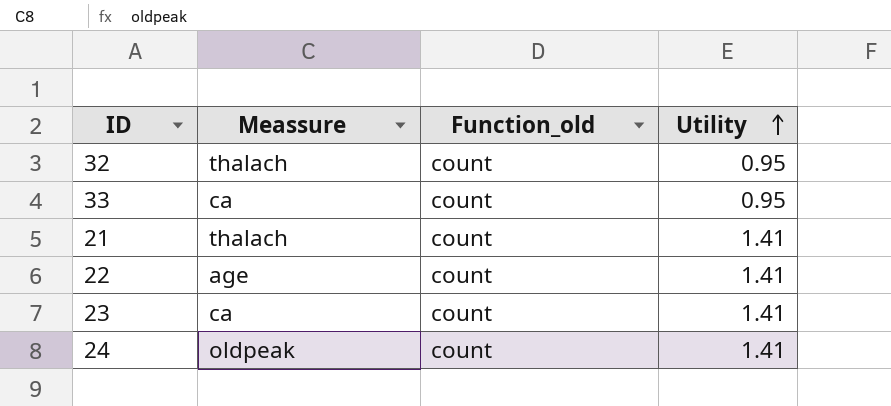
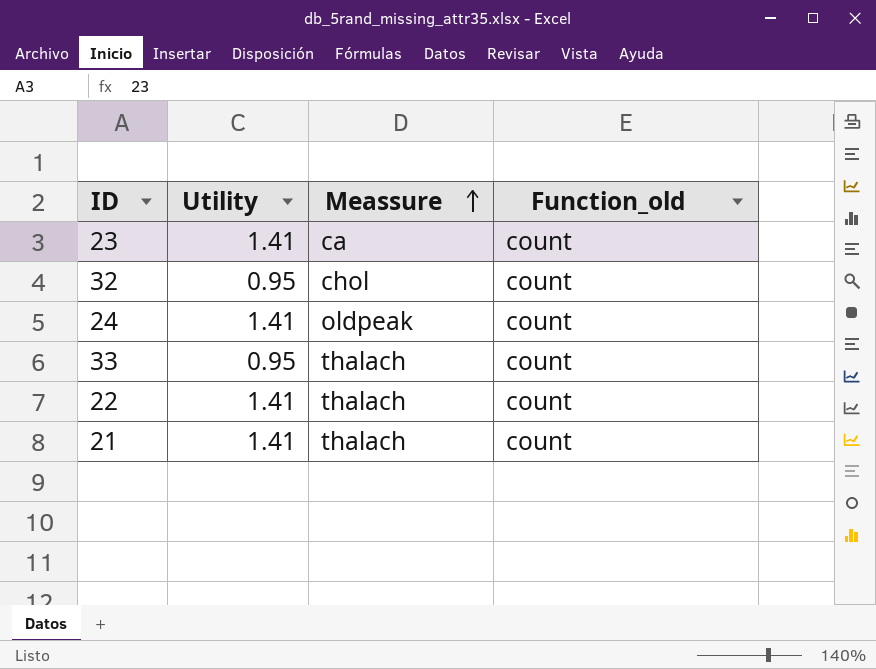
row order: Utility ascending -> Meassure ascending
column Utility | position: 4 -> 2
32 | Meassure: thalach -> chol
33 | Meassure: ca -> thalach
22 | Meassure: age -> thalach

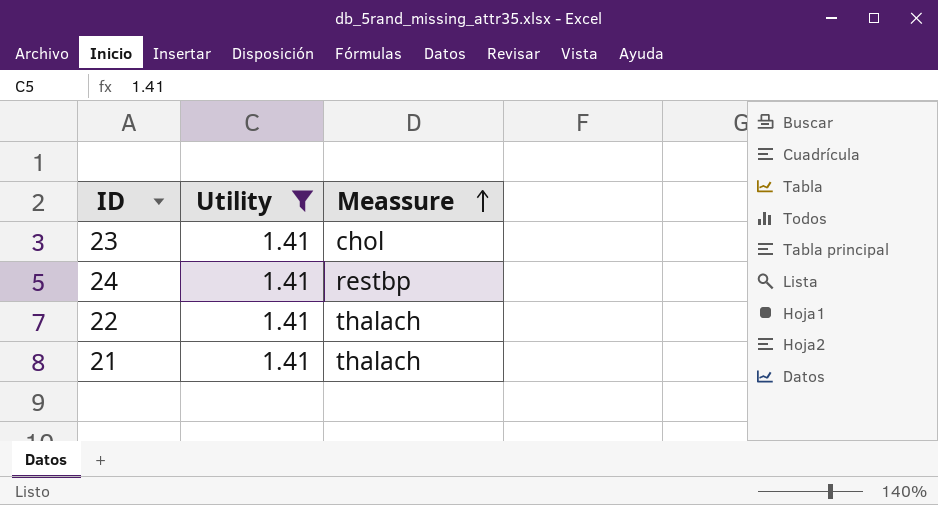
filter: none -> Utility = 1.41
column Function_old | position: 4 -> none
23 | Meassure: ca -> chol
24 | Meassure: oldpeak -> restbp

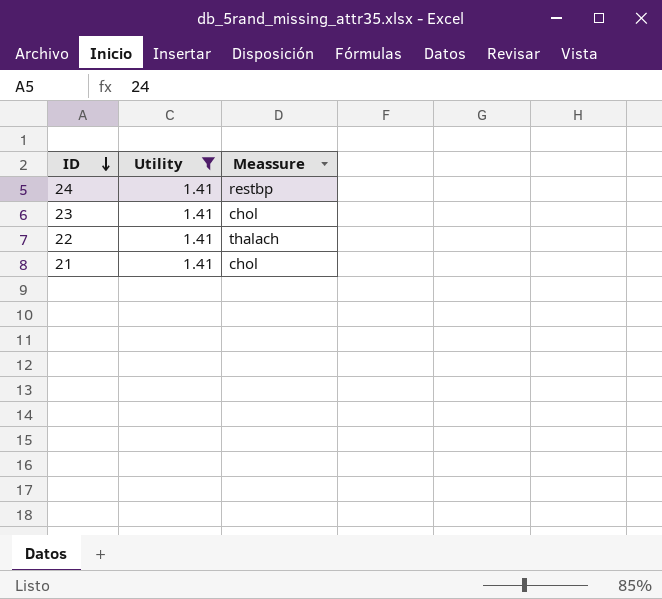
row order: Meassure ascending -> ID descending
21 | Meassure: thalach -> chol

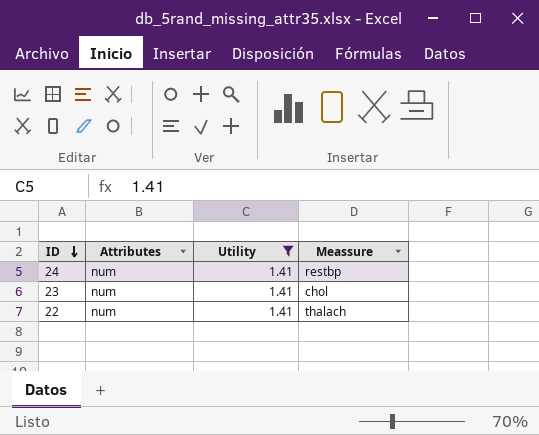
column Attributes | position: none -> 2
row 21: 1.41 | chol -> none

